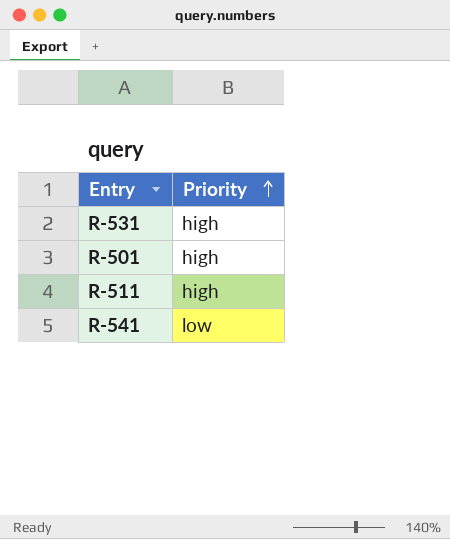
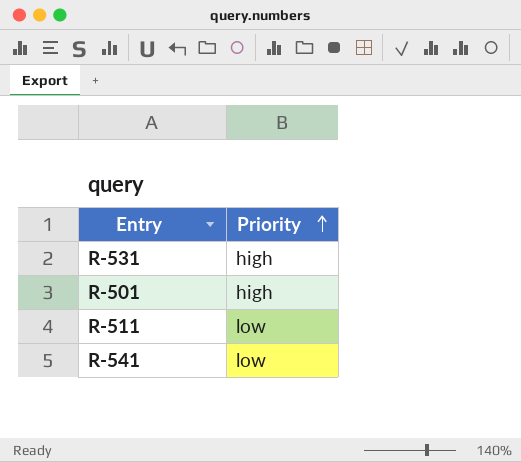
R-511 | Priority: high -> low

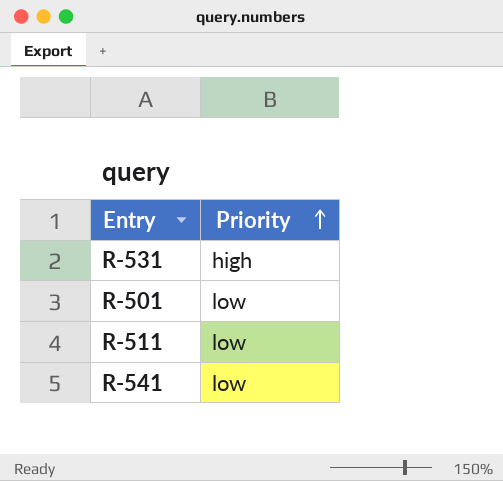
R-501 | Priority: high -> low

